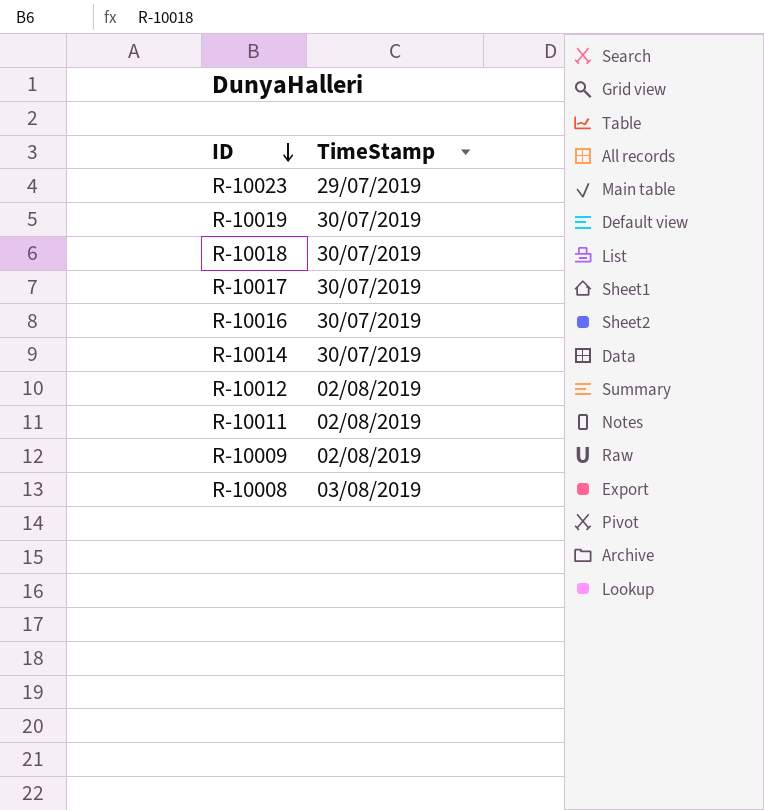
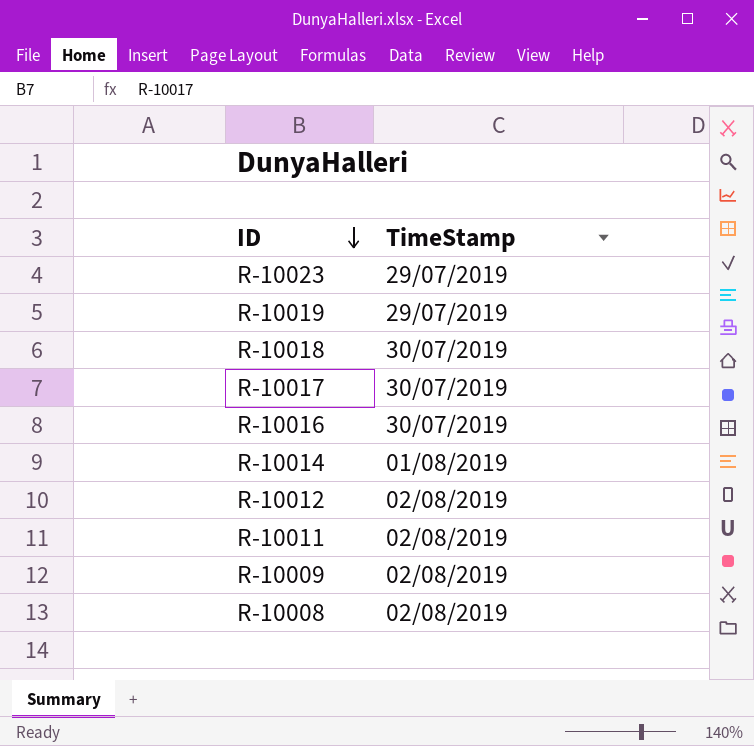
R-10019 | TimeStamp: 30/07/2019 -> 29/07/2019
R-10014 | TimeStamp: 30/07/2019 -> 01/08/2019
R-10008 | TimeStamp: 03/08/2019 -> 02/08/2019

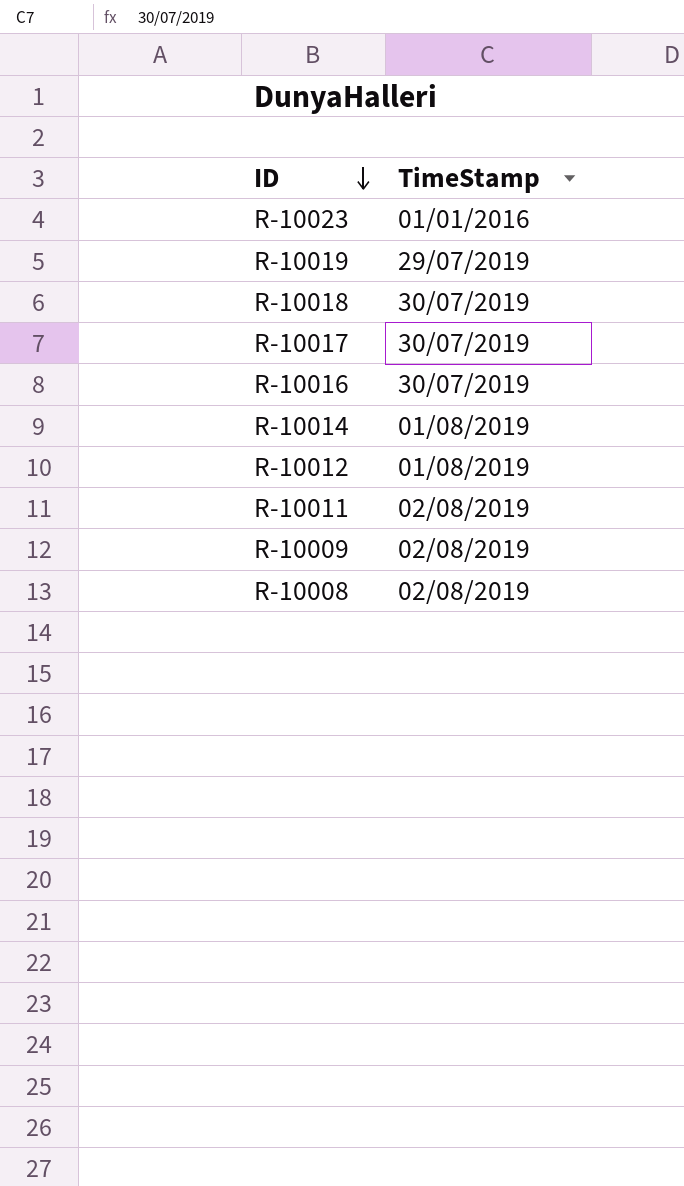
R-10023 | TimeStamp: 29/07/2019 -> 01/01/2016
R-10012 | TimeStamp: 02/08/2019 -> 01/08/2019

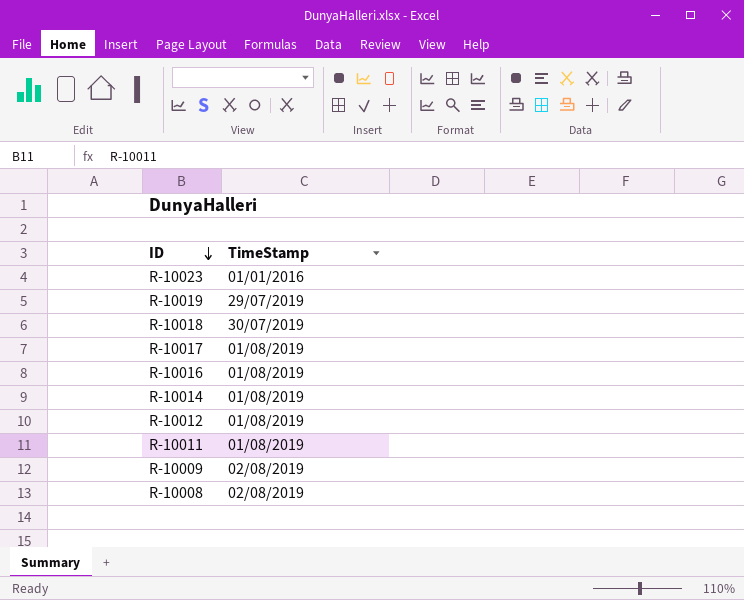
R-10017 | TimeStamp: 30/07/2019 -> 01/08/2019
R-10016 | TimeStamp: 30/07/2019 -> 01/08/2019
R-10011 | TimeStamp: 02/08/2019 -> 01/08/2019

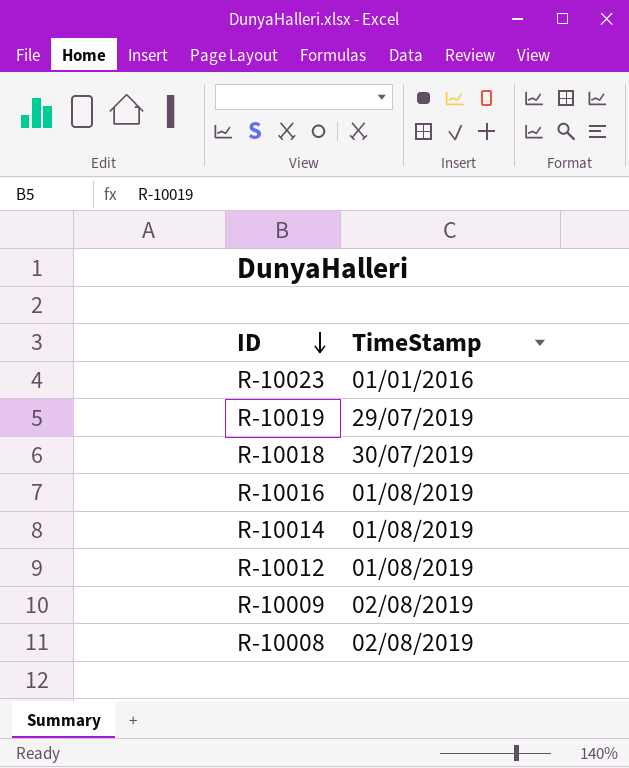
row R-10017: 01/08/2019 -> none
row R-10011: 01/08/2019 -> none

